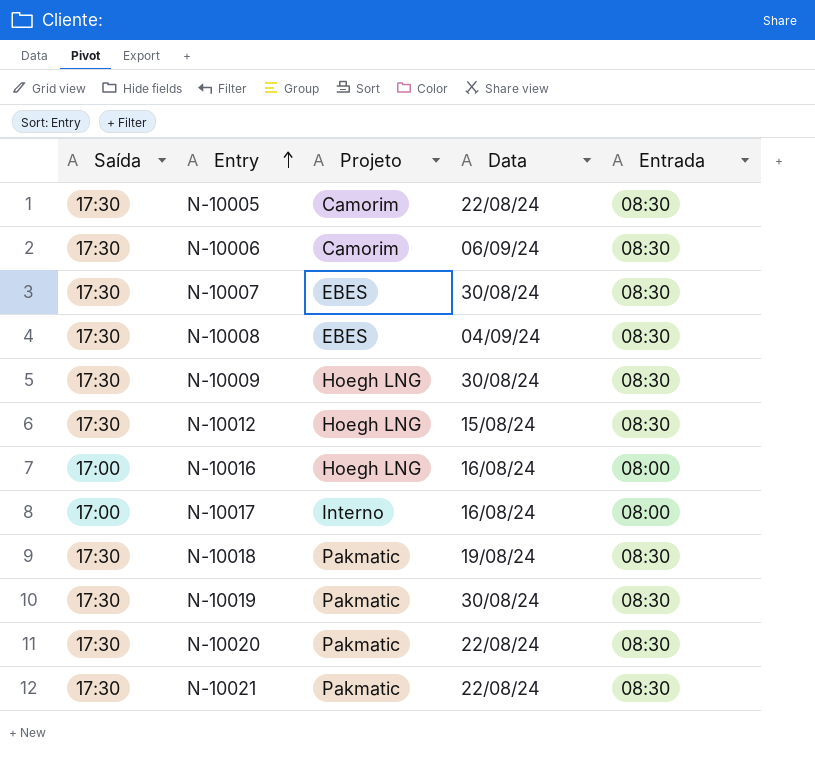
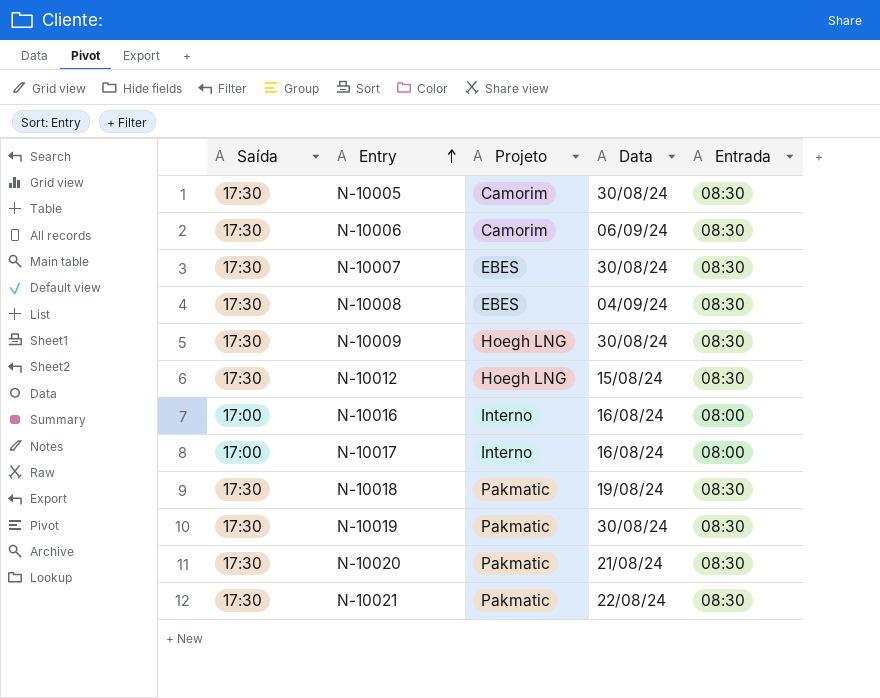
N-10005 | Data: 22/08/24 -> 30/08/24
N-10016 | Projeto: Hoegh LNG -> Interno
N-10020 | Data: 22/08/24 -> 21/08/24

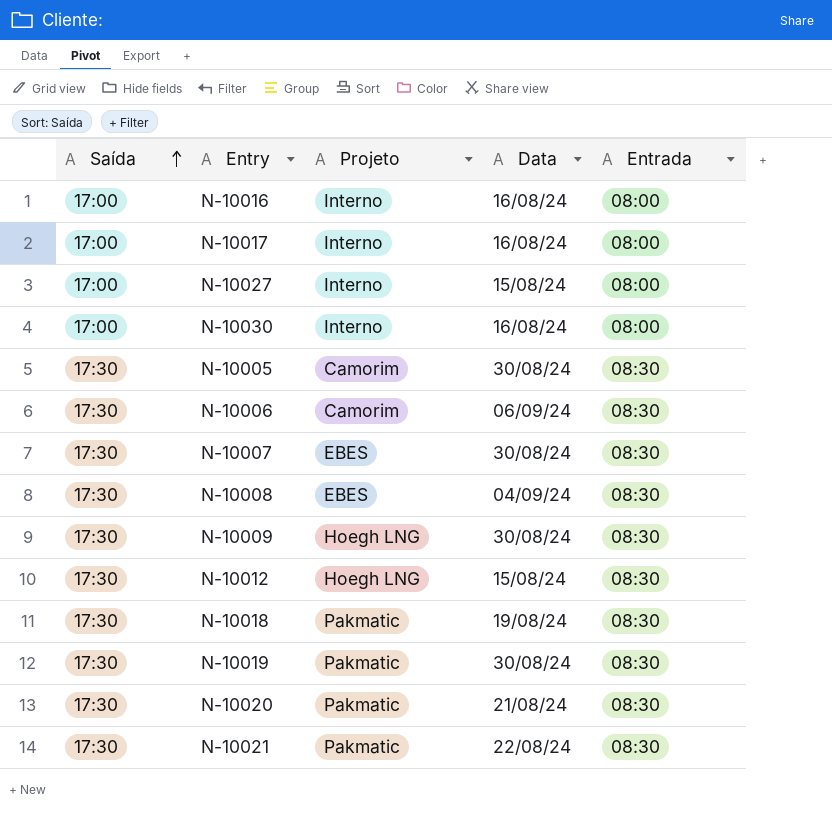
row order: Entry ascending -> Saída ascending
row N-10027: none -> 17:00 | Interno | 15/08/24 | 08:00
row N-10030: none -> 17:00 | Interno | 16/08/24 | 08:00

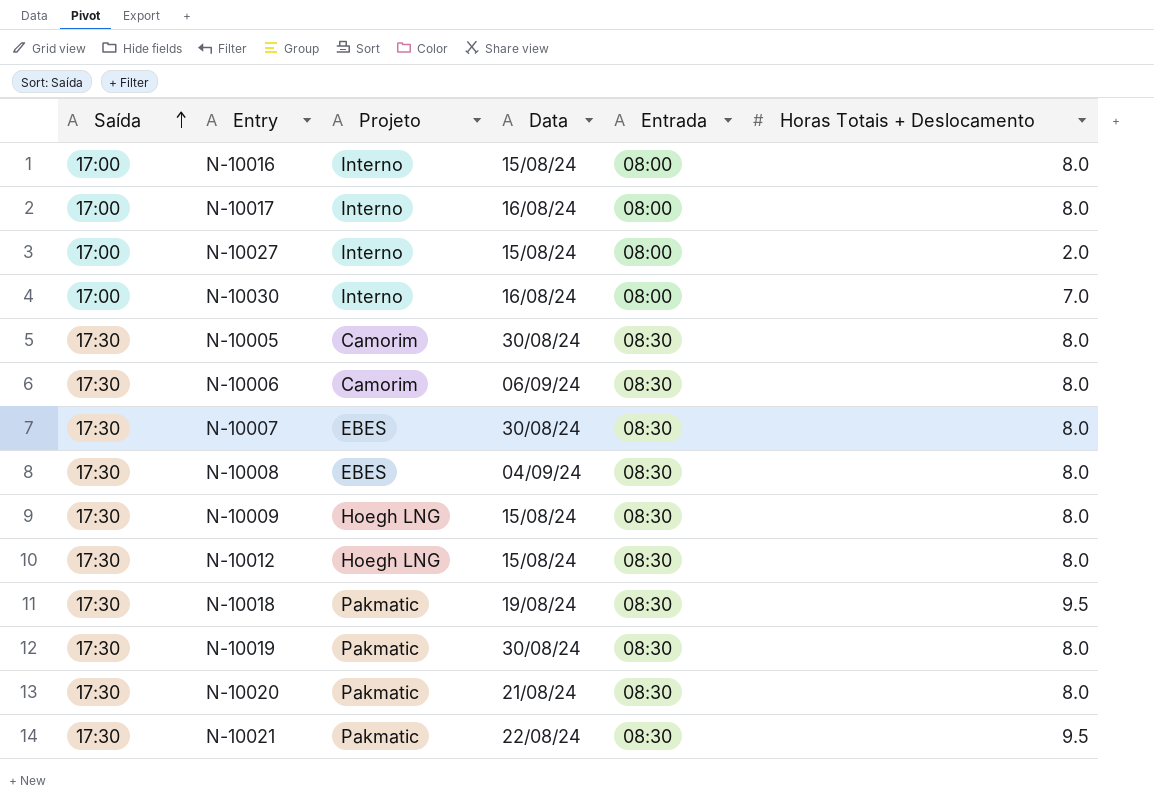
column Horas Totais + Deslocamento | position: none -> 6
N-10016 | Data: 16/08/24 -> 15/08/24
N-10009 | Data: 30/08/24 -> 15/08/24

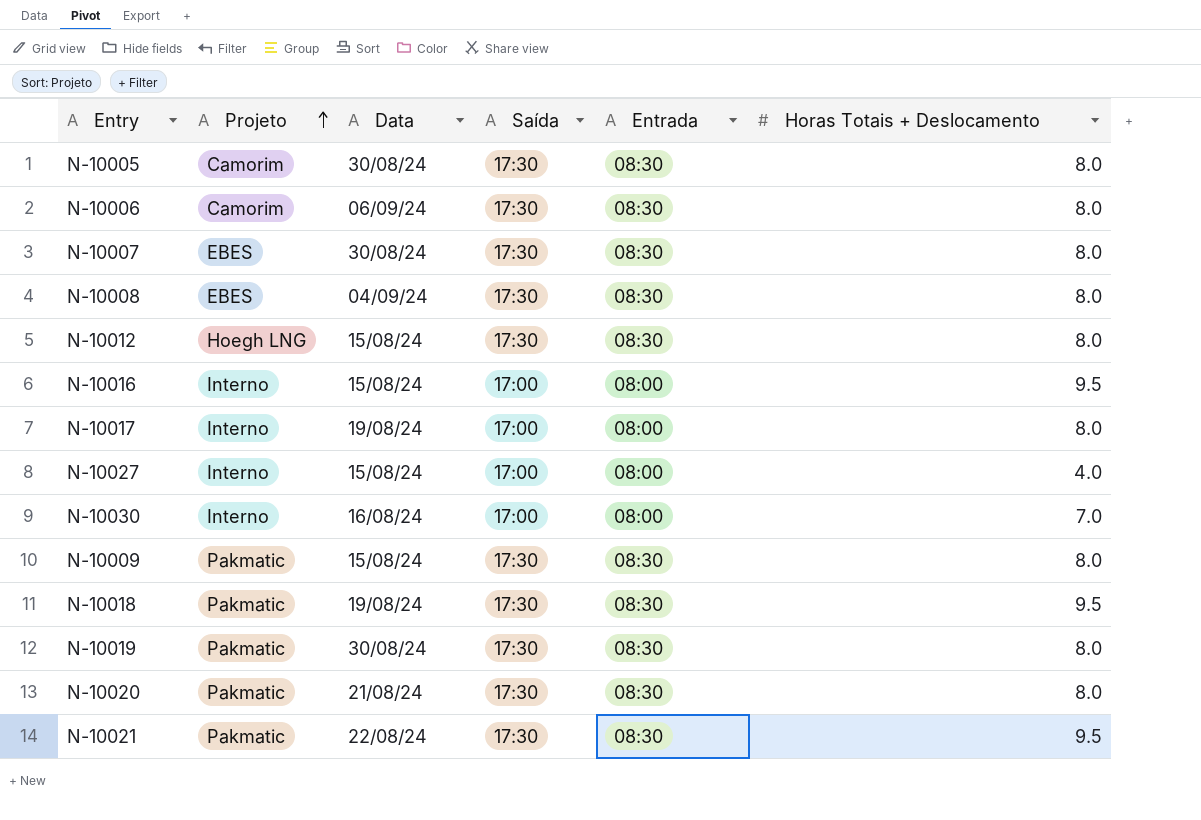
row order: Saída ascending -> Projeto ascending
column Saída | position: 1 -> 4
N-10016 | Horas Totais + Deslocamento: 8.0 -> 9.5
N-10017 | Data: 16/08/24 -> 19/08/24
N-10027 | Horas Totais + Deslocamento: 2.0 -> 4.0
N-10009 | Projeto: Hoegh LNG -> Pakmatic

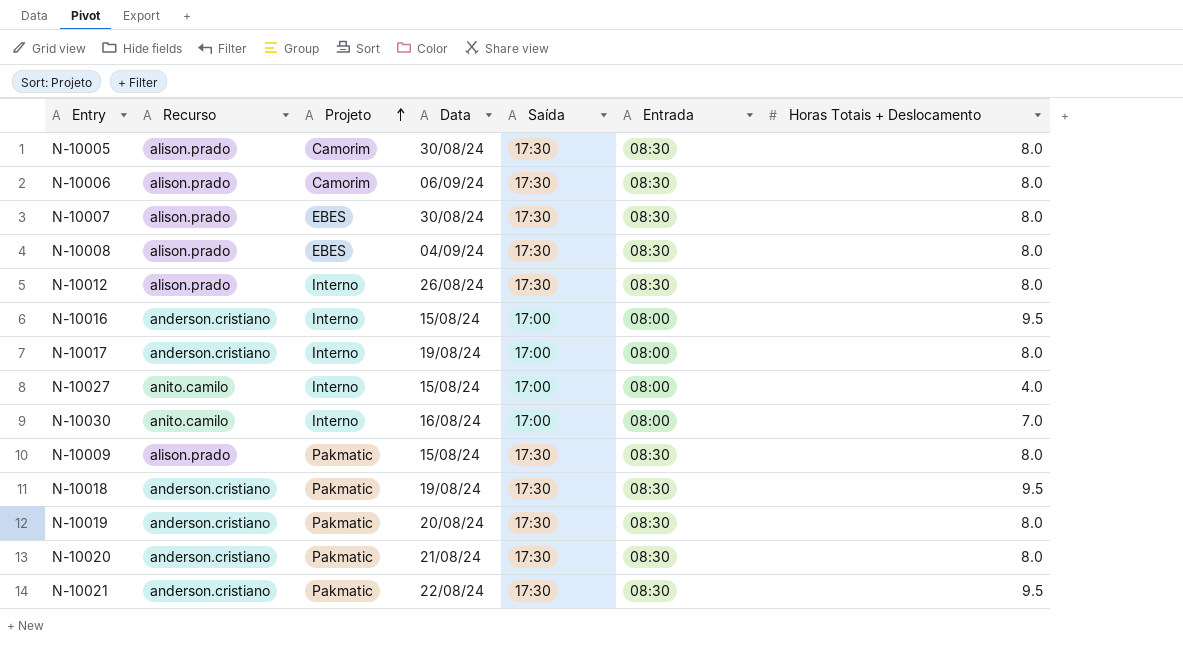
column Recurso | position: none -> 2
N-10012 | Projeto: Hoegh LNG -> Interno
N-10012 | Data: 15/08/24 -> 26/08/24
N-10019 | Data: 30/08/24 -> 20/08/24

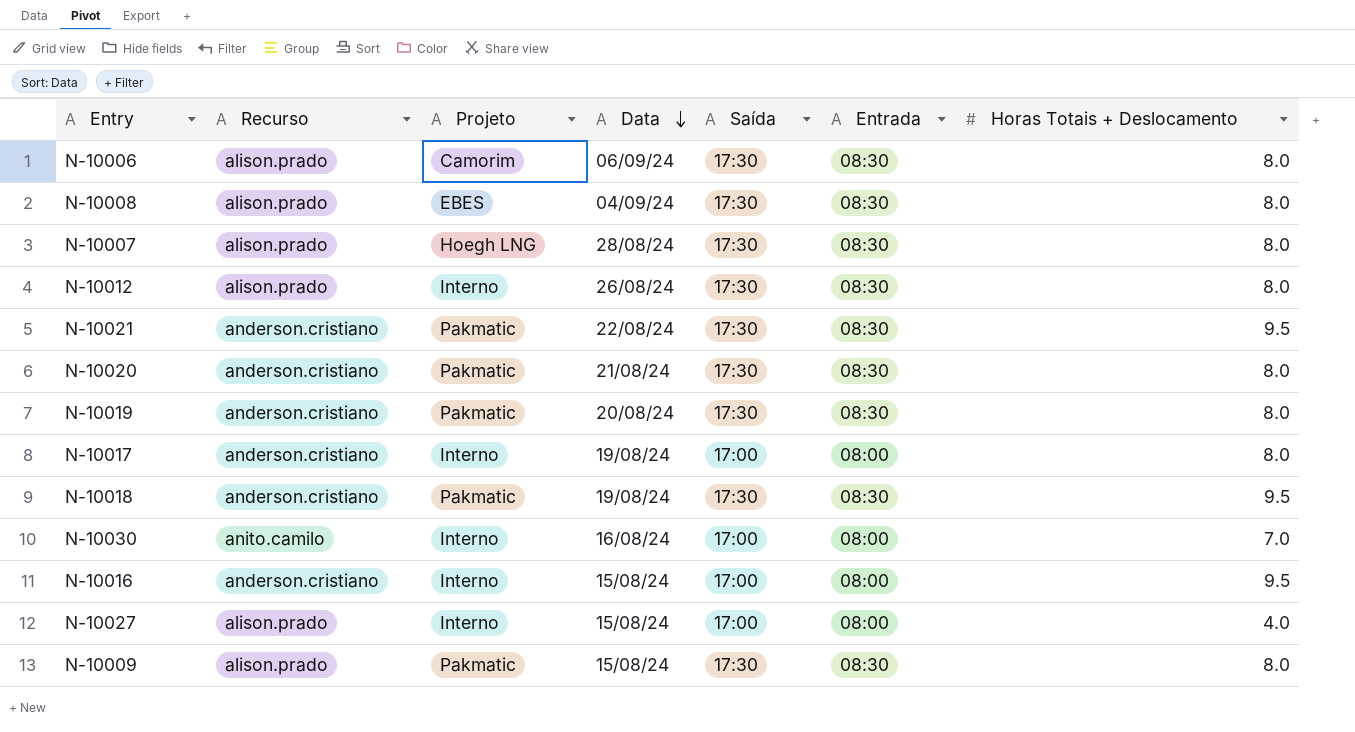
row order: Projeto ascending -> Data descending
row N-10005: alison.prado | Camorim | 30/08/24 | 17:30 | 08:30 | 8.0 -> none
N-10007 | Projeto: EBES -> Hoegh LNG
N-10007 | Data: 30/08/24 -> 28/08/24
N-10027 | Recurso: anito.camilo -> alison.prado

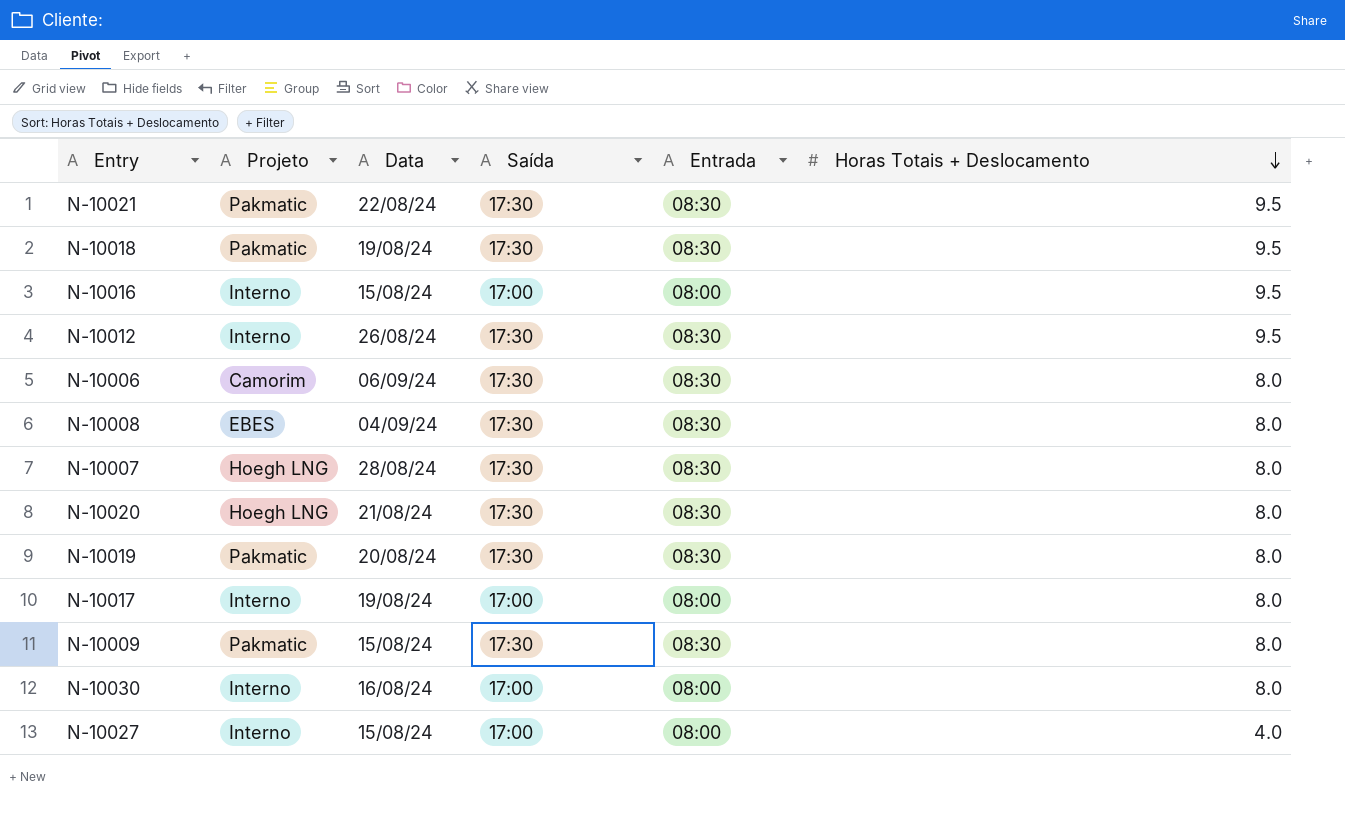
row order: Data descending -> Horas Totais + Deslocamento descending
column Recurso | position: 2 -> none
N-10012 | Horas Totais + Deslocamento: 8.0 -> 9.5
N-10020 | Projeto: Pakmatic -> Hoegh LNG
N-10030 | Horas Totais + Deslocamento: 7.0 -> 8.0

